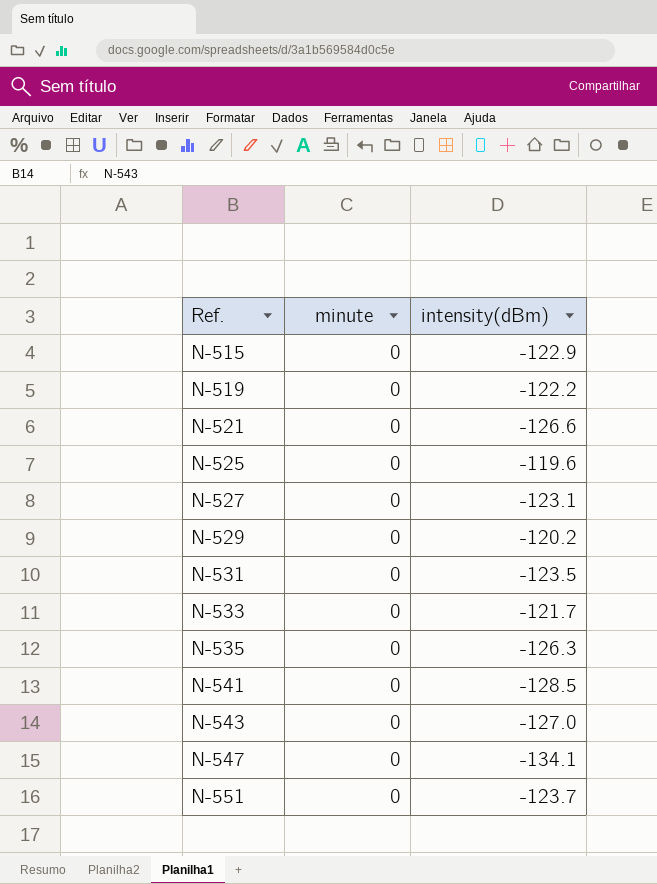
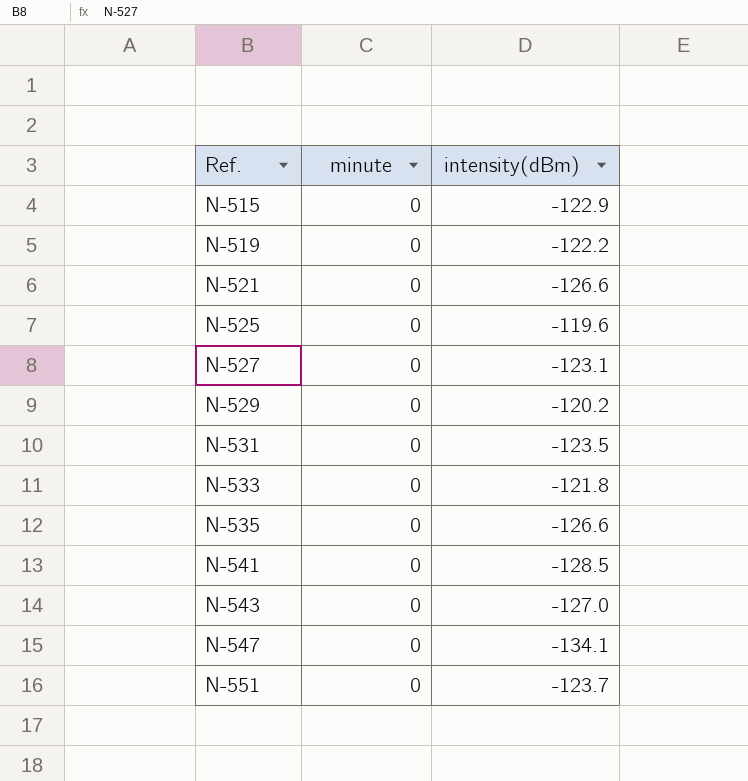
N-533 | intensity(dBm): -121.7 -> -121.8
N-535 | intensity(dBm): -126.3 -> -126.6

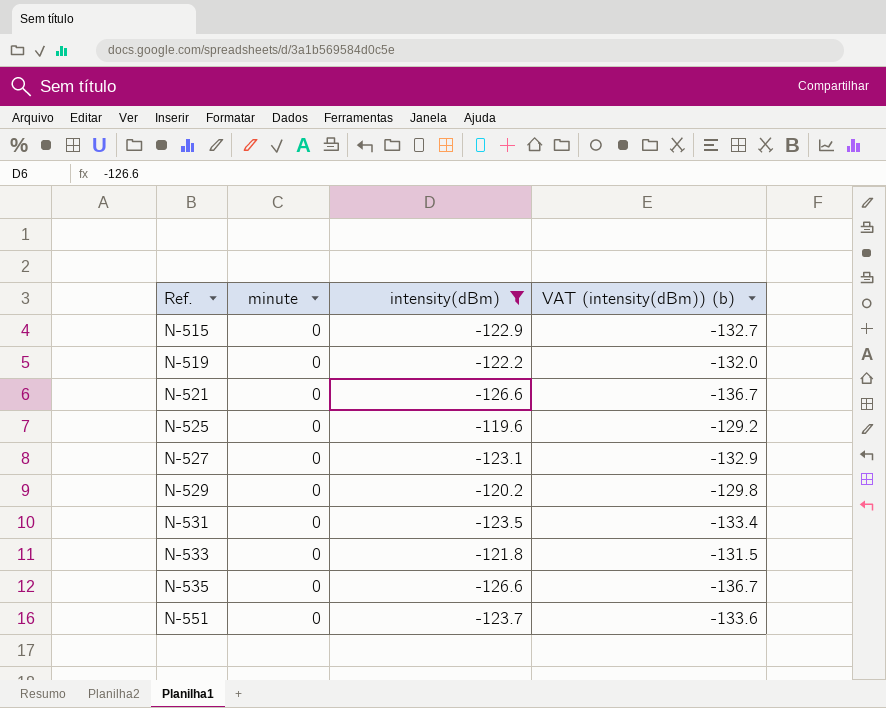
filter: none -> intensity(dBm) >= -126.6
column VAT (intensity(dBm)) (b) | formula: none -> [intensity(dBm)] * 1.08

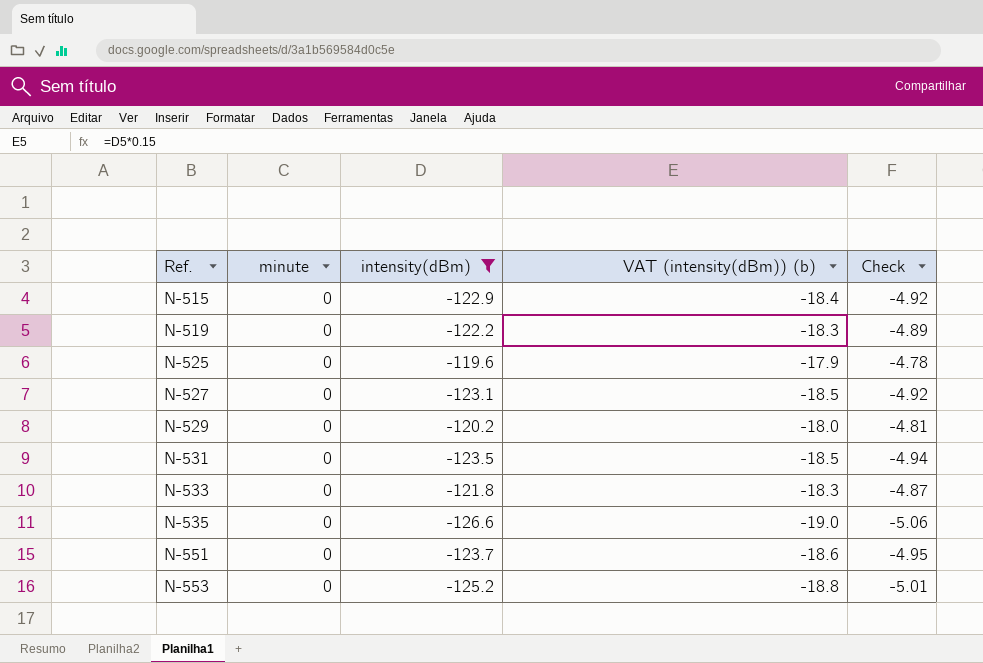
column VAT (intensity(dBm)) (b) | formula: [intensity(dBm)] * 1.08 -> [intensity(dBm)] * 0.15
column Check | formula: none -> [intensity(dBm)] * 0.04
row N-521: 0 | -126.6 | -136.7 -> none
row N-553: none -> 0 | -125.2 | -18.8 | -5.01

